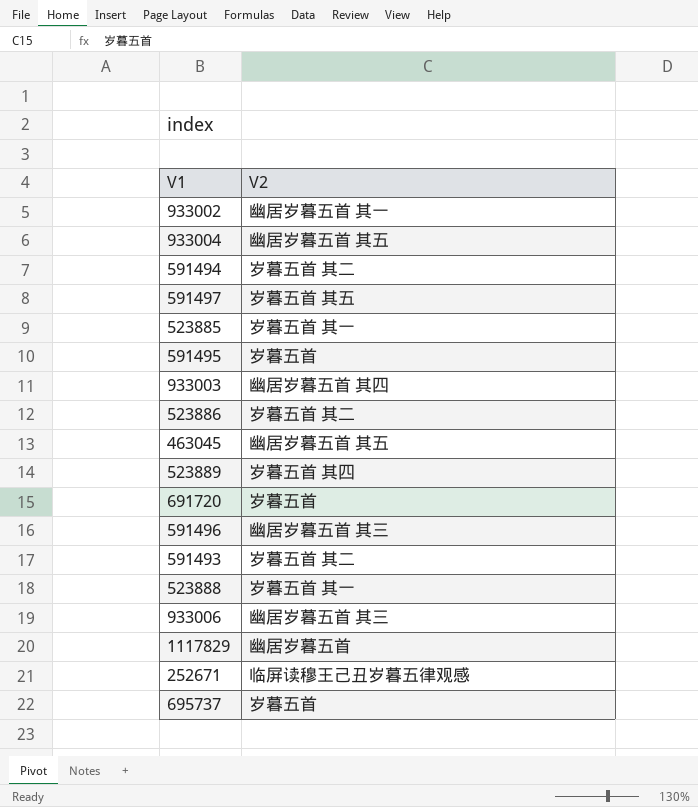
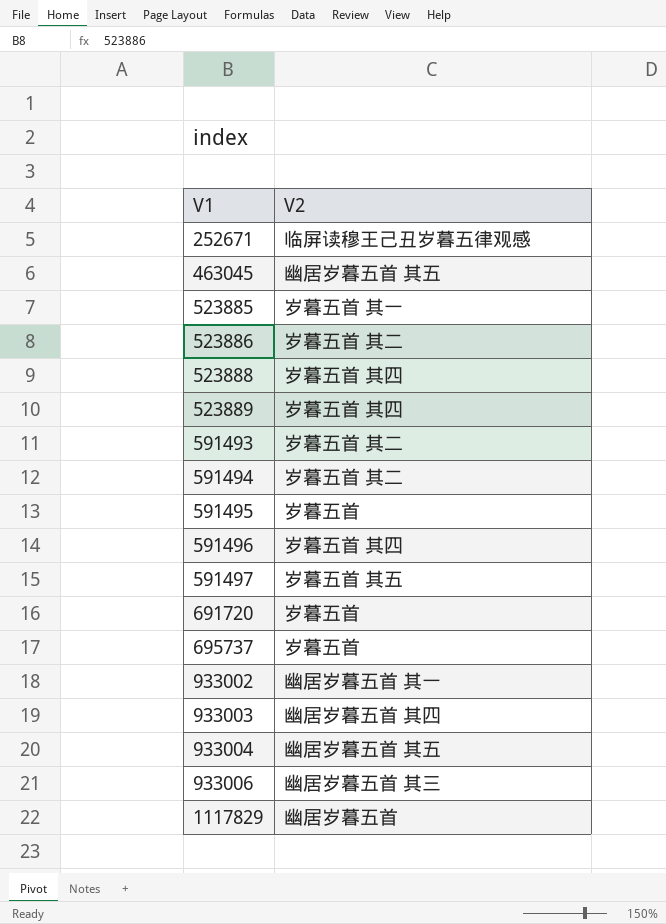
row order: none -> V1 ascending
523888 | V2: 岁暮五首 其一 -> 岁暮五首 其四
591496 | V2: 幽居岁暮五首 其三 -> 岁暮五首 其四

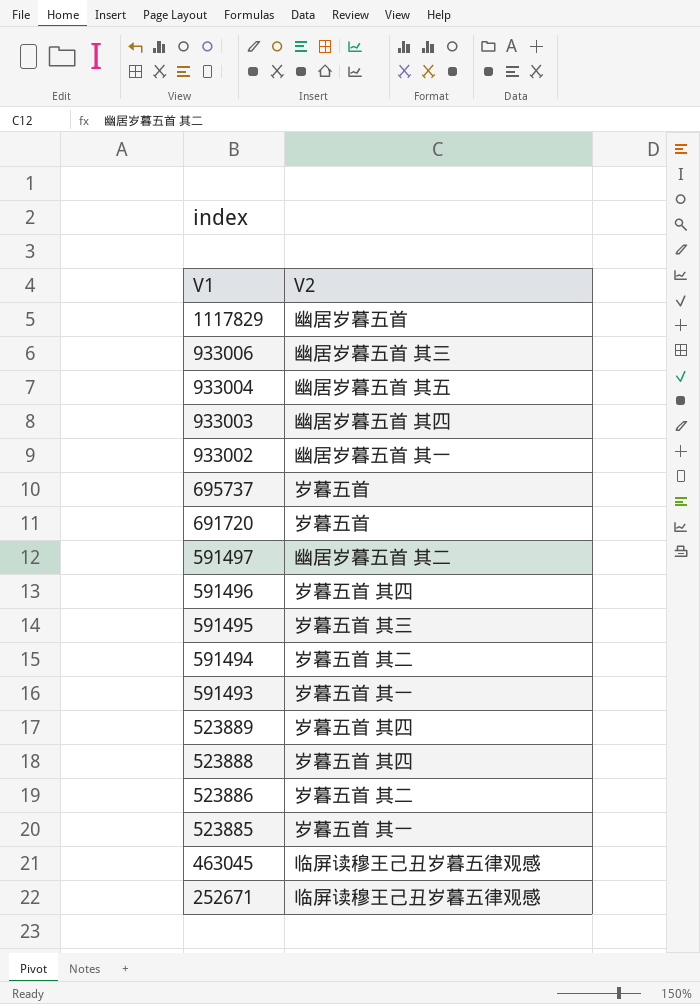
row order: V1 ascending -> V1 descending
591497 | V2: 岁暮五首 其五 -> 幽居岁暮五首 其二
591495 | V2: 岁暮五首 -> 岁暮五首 其三
591493 | V2: 岁暮五首 其二 -> 岁暮五首 其一
463045 | V2: 幽居岁暮五首 其五 -> 临屏读穆王己丑岁暮五律观感

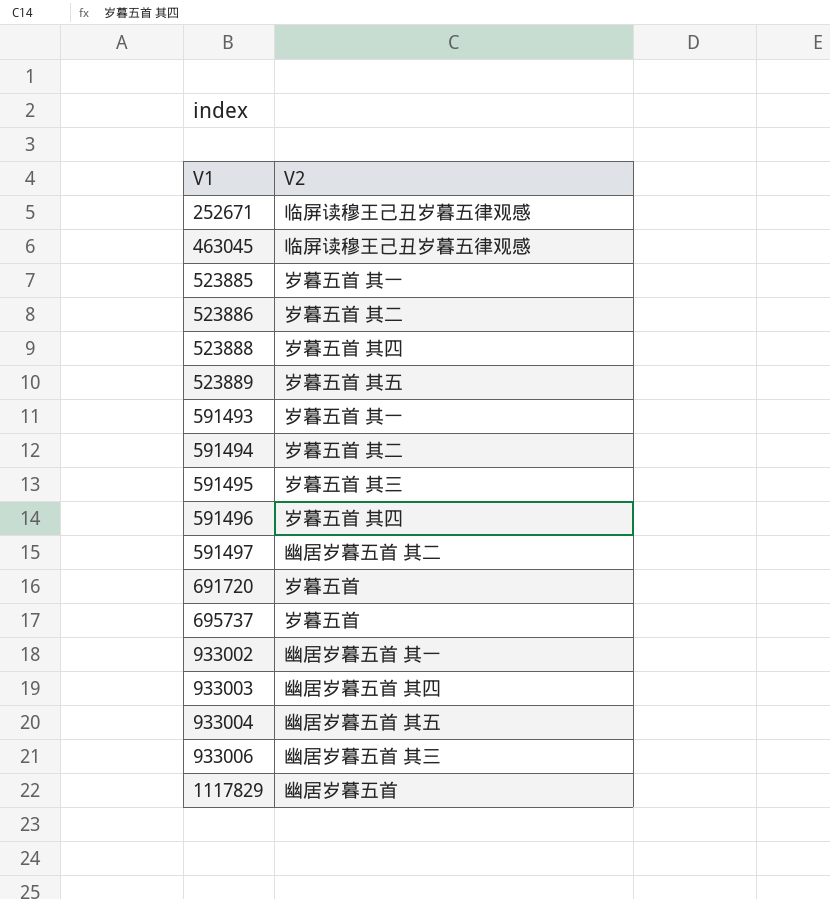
row order: V1 descending -> V1 ascending
523889 | V2: 岁暮五首 其四 -> 岁暮五首 其五

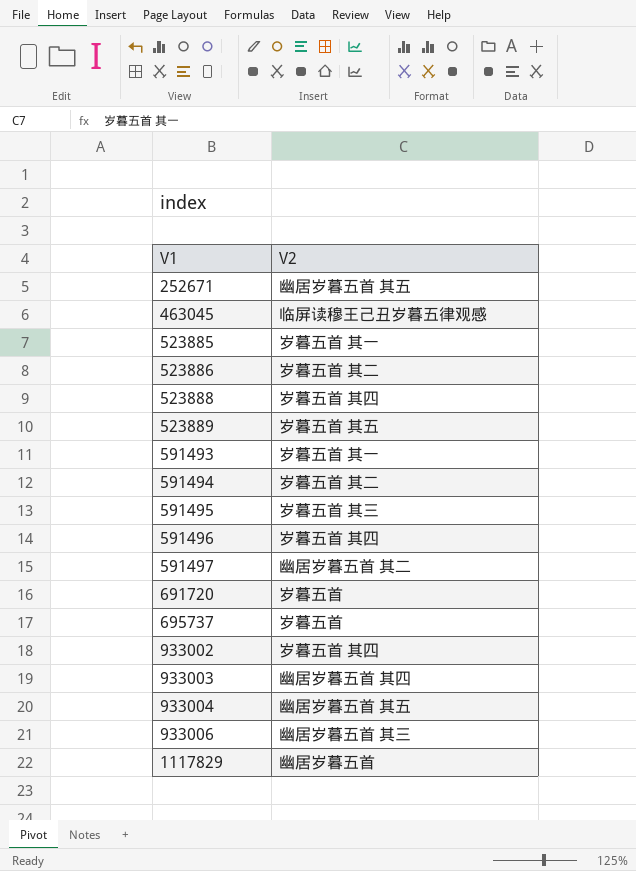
252671 | V2: 临屏读穆王己丑岁暮五律观感 -> 幽居岁暮五首 其五
933002 | V2: 幽居岁暮五首 其一 -> 岁暮五首 其四

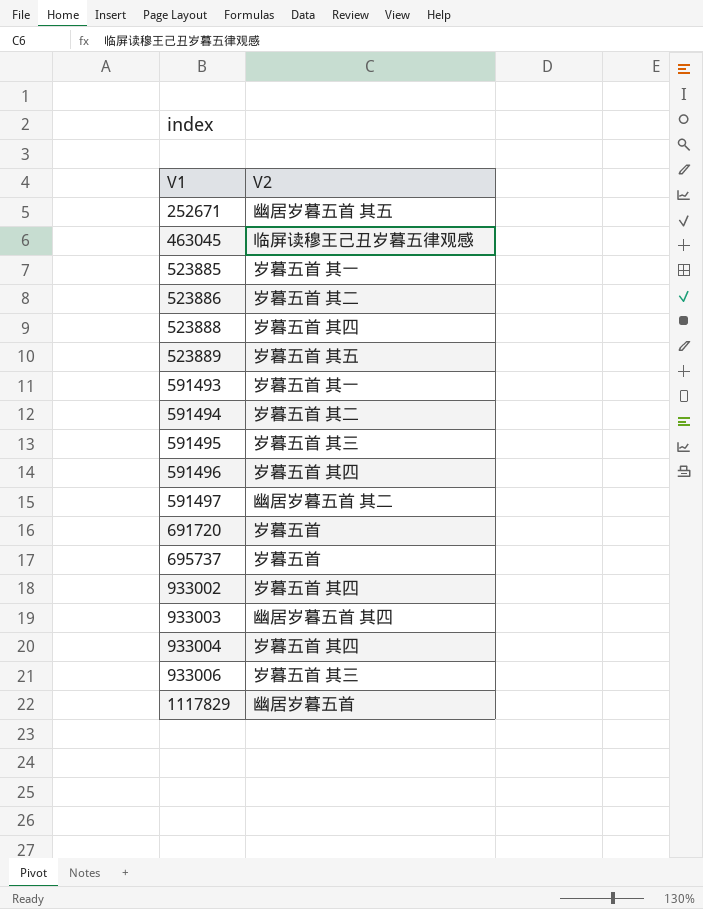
933004 | V2: 幽居岁暮五首 其五 -> 岁暮五首 其四
933006 | V2: 幽居岁暮五首 其三 -> 岁暮五首 其三

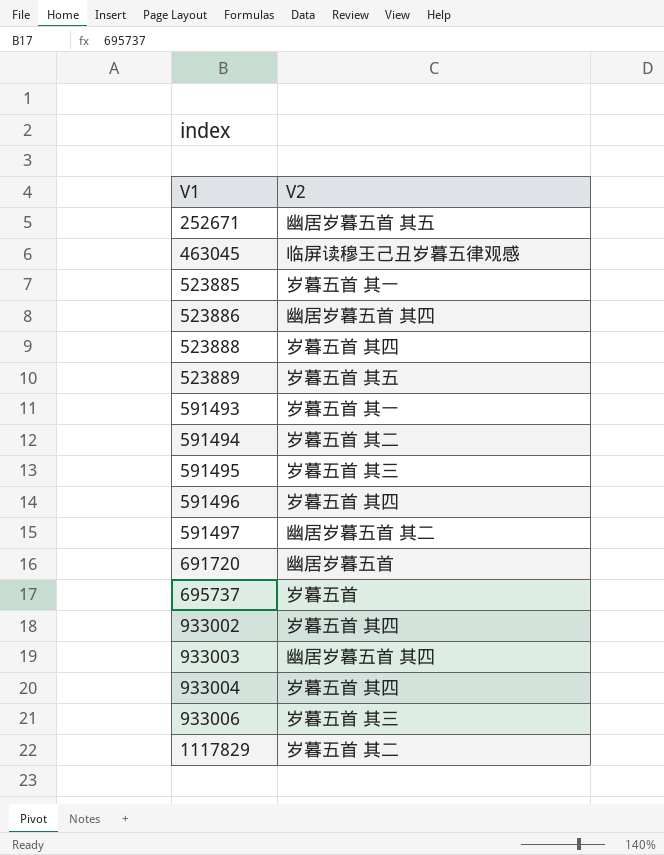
523886 | V2: 岁暮五首 其二 -> 幽居岁暮五首 其四
691720 | V2: 岁暮五首 -> 幽居岁暮五首
1117829 | V2: 幽居岁暮五首 -> 岁暮五首 其二

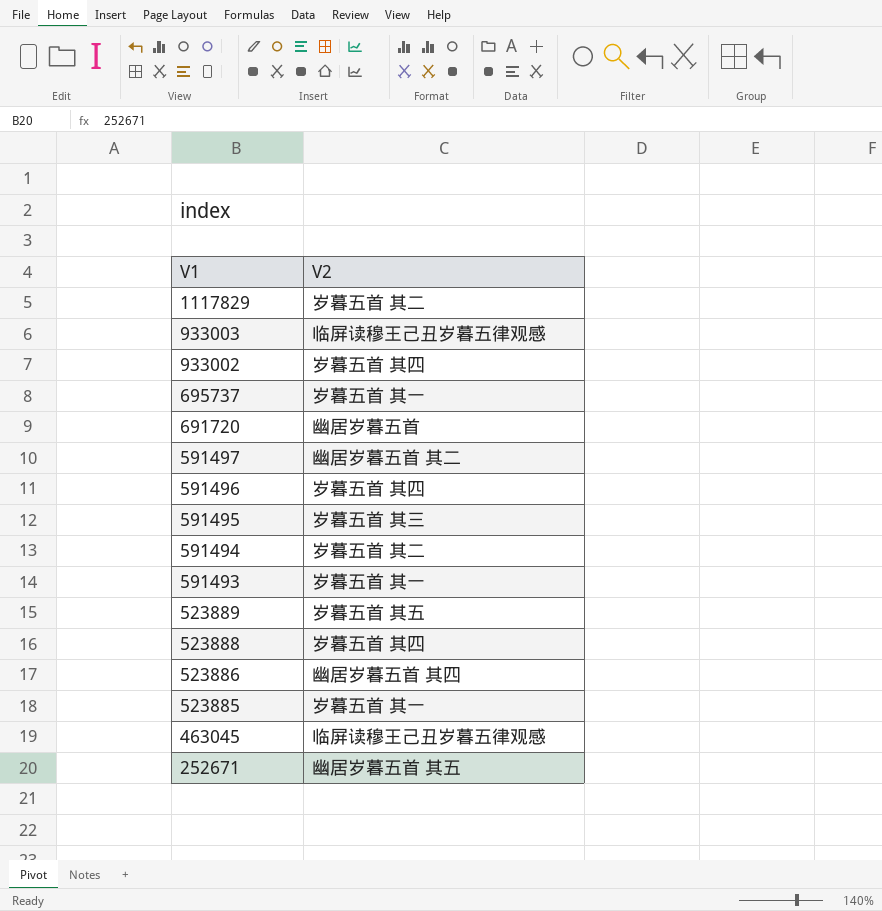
row order: V1 ascending -> V1 descending
row 933004: 岁暮五首 其四 -> none
row 933006: 岁暮五首 其三 -> none
933003 | V2: 幽居岁暮五首 其四 -> 临屏读穆王己丑岁暮五律观感
695737 | V2: 岁暮五首 -> 岁暮五首 其一

